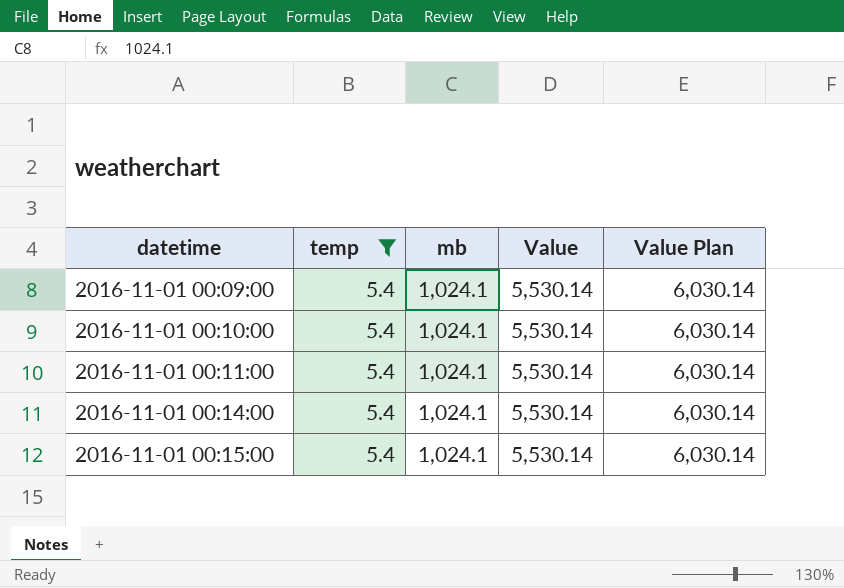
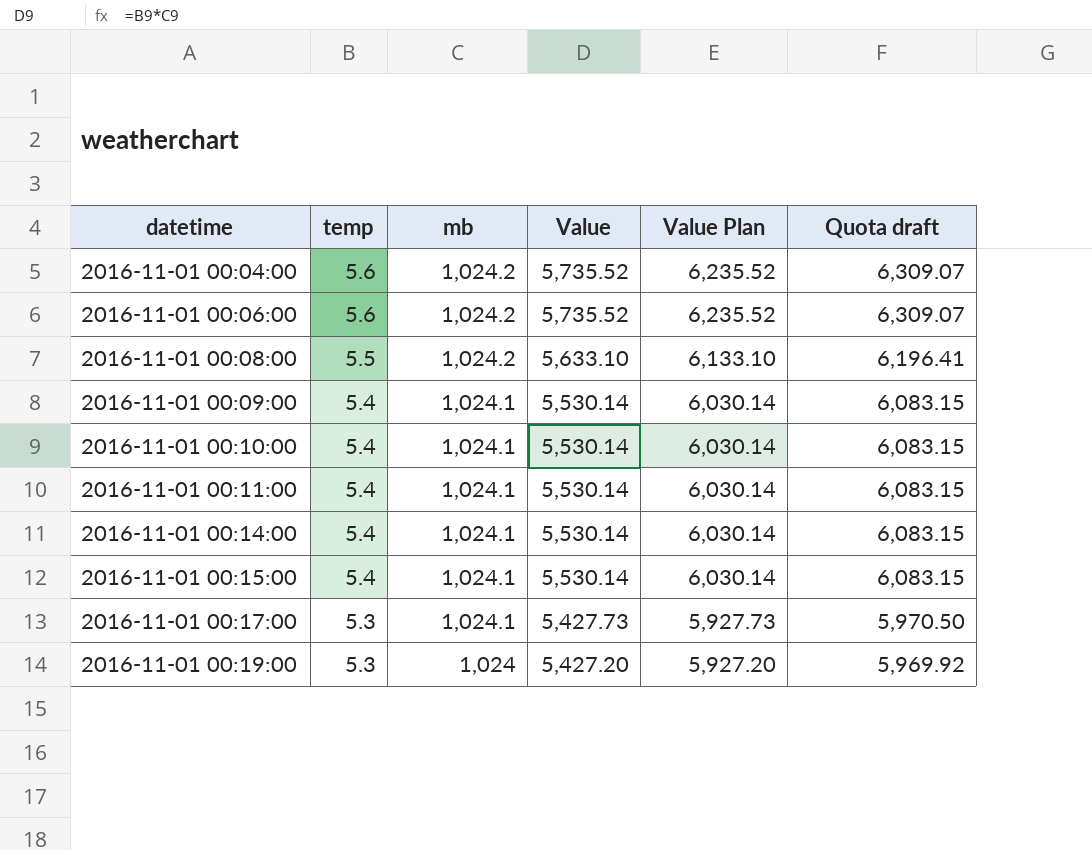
filter: temp = 5.4 -> none
column Quota draft | formula: none -> [Value] * 1.1

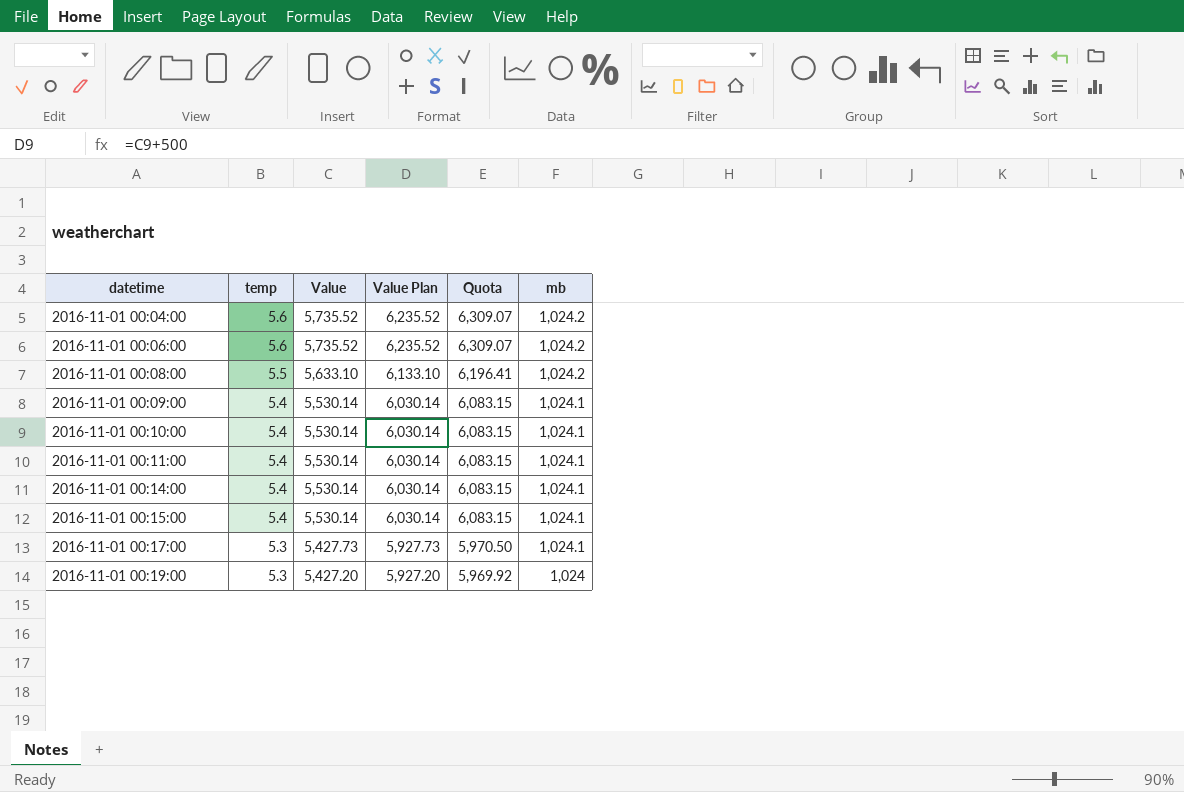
column name: Quota draft -> Quota
column mb | position: 3 -> 6

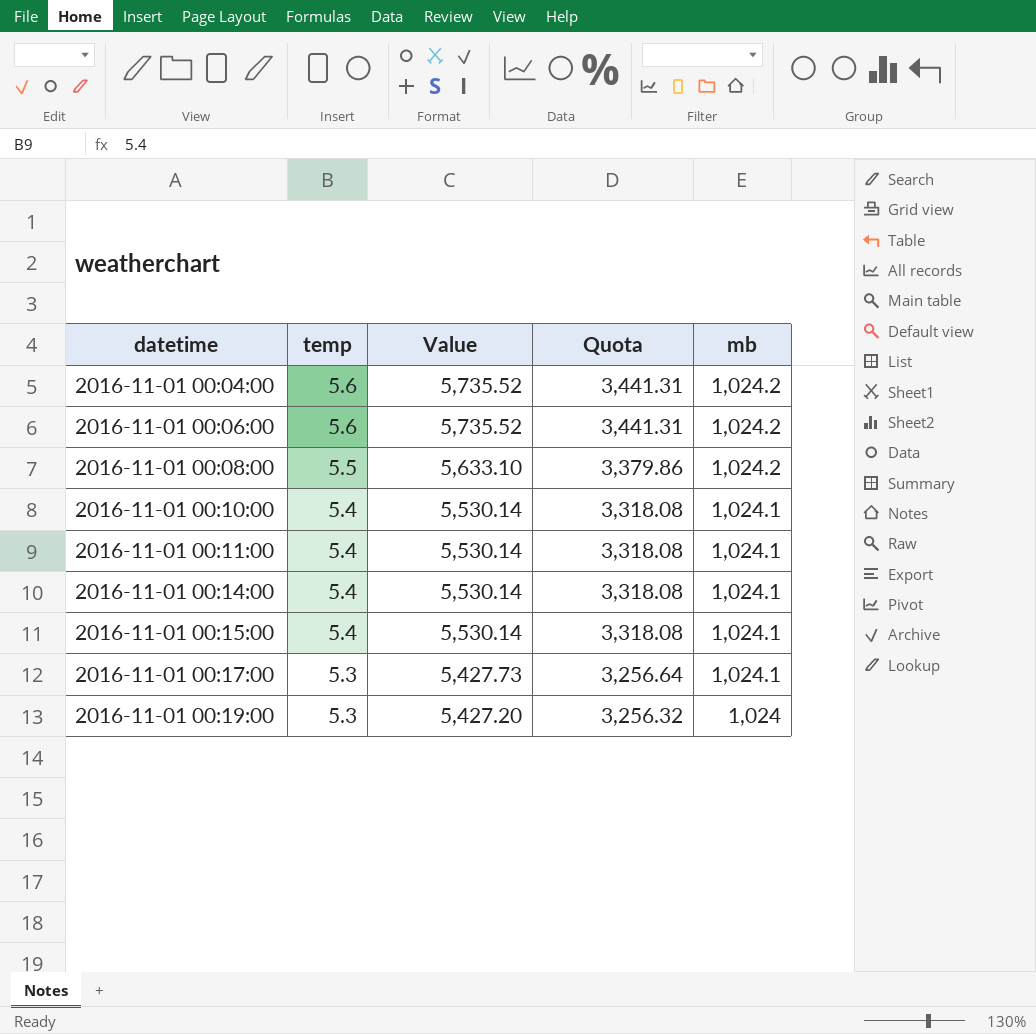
column Value Plan | formula: [Value] + 500 -> none
column Quota | formula: [Value] * 1.1 -> [Value] * 0.6
row 2016-11-01 00:09:00: 5.4 | 5,530.14 | 6,030.14 | 6,083.15 | 1,024.1 -> none

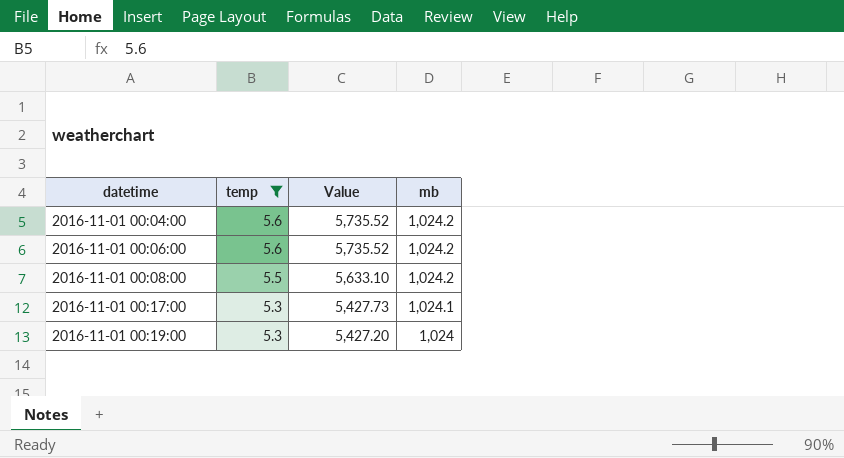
filter: none -> temp != 5.4
column Quota | formula: [Value] * 0.6 -> none

